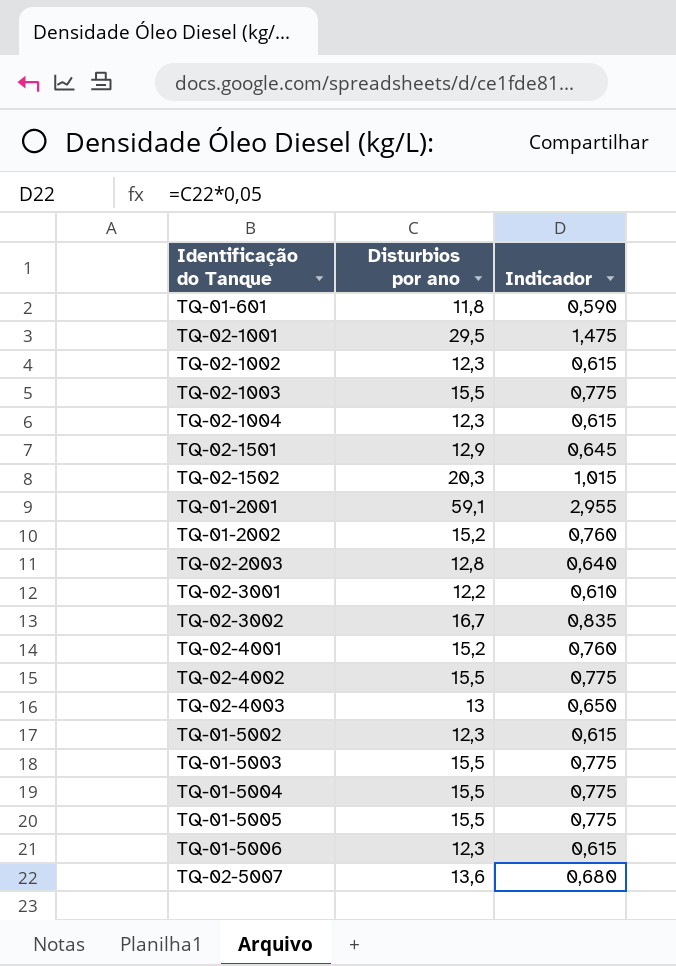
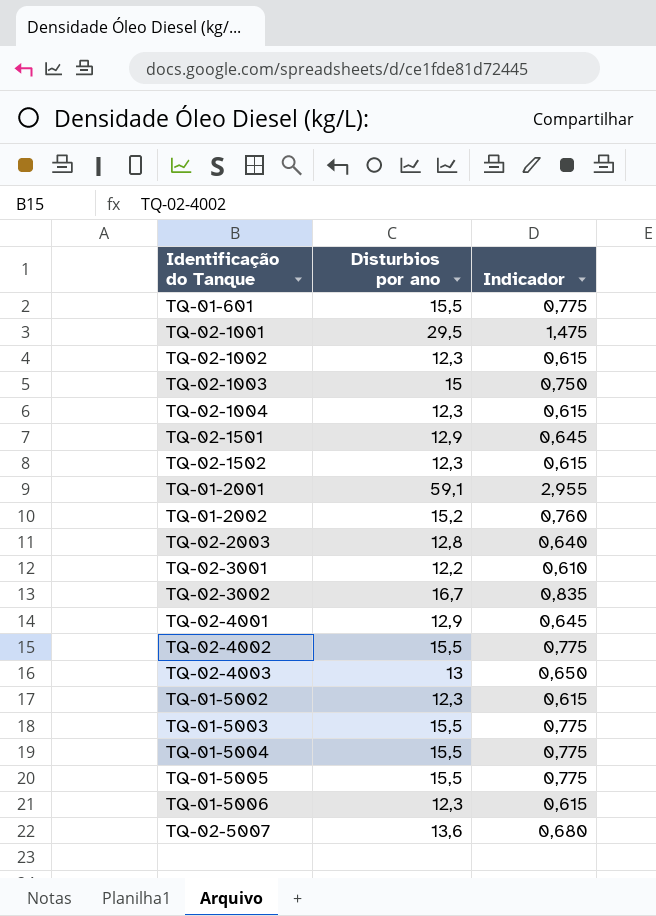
TQ-01-601 | Disturbios por ano: 11,8 -> 15,5
TQ-01-601 | Indicador: 0,590 -> 0,775
TQ-02-1003 | Disturbios por ano: 15,5 -> 15
TQ-02-1003 | Indicador: 0,775 -> 0,750
TQ-02-1502 | Disturbios por ano: 20,3 -> 12,3
TQ-02-1502 | Indicador: 1,015 -> 0,615
TQ-02-4001 | Disturbios por ano: 15,2 -> 12,9
TQ-02-4001 | Indicador: 0,760 -> 0,645

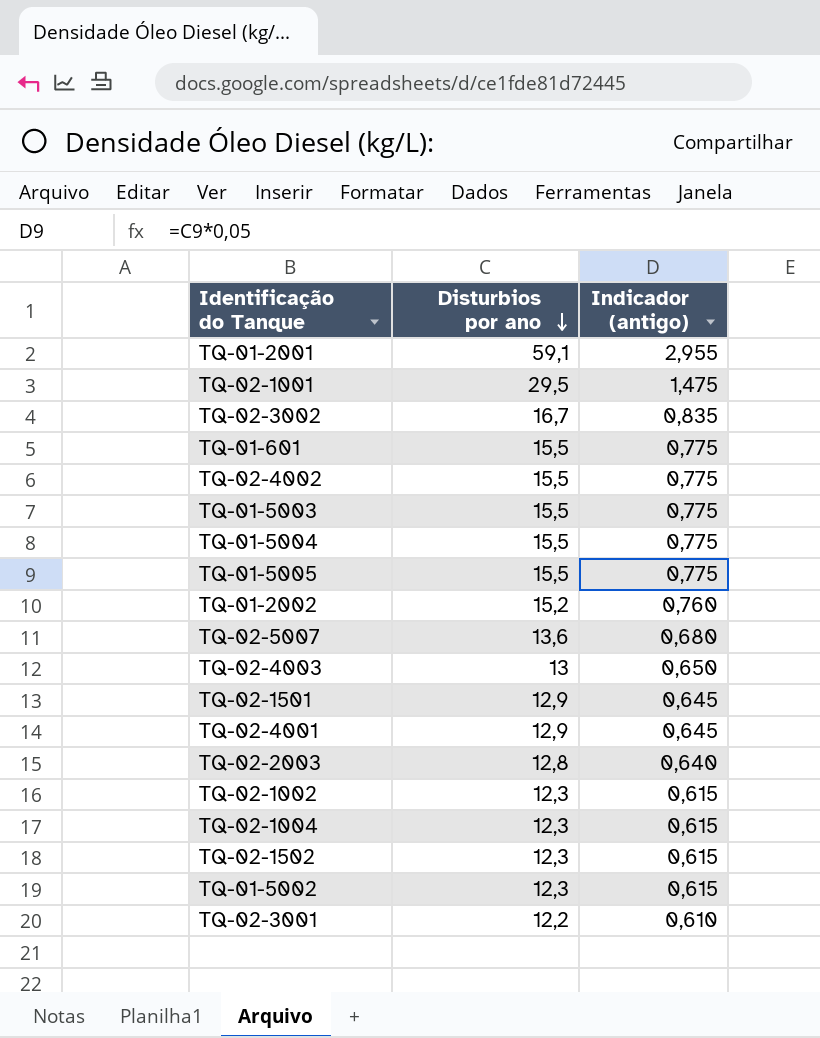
row order: none -> Disturbios por ano descending
column name: Indicador -> Indicador (antigo)
row TQ-02-1003: 15 | 0,750 -> none
row TQ-01-5006: 12,3 | 0,615 -> none

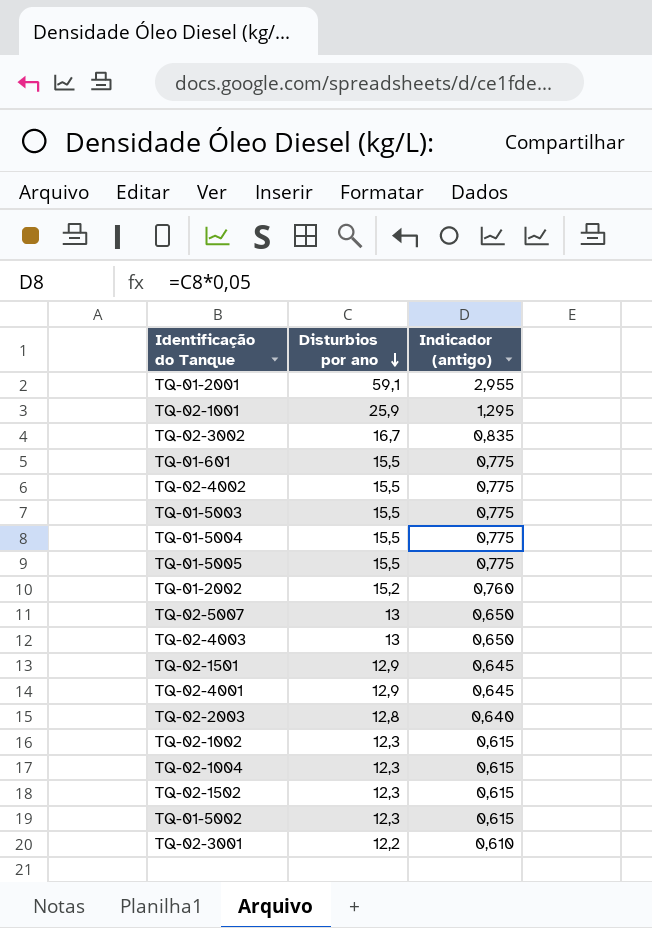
TQ-02-1001 | Disturbios por ano: 29,5 -> 25,9
TQ-02-1001 | Indicador (antigo): 1,475 -> 1,295
TQ-02-5007 | Disturbios por ano: 13,6 -> 13
TQ-02-5007 | Indicador (antigo): 0,680 -> 0,650

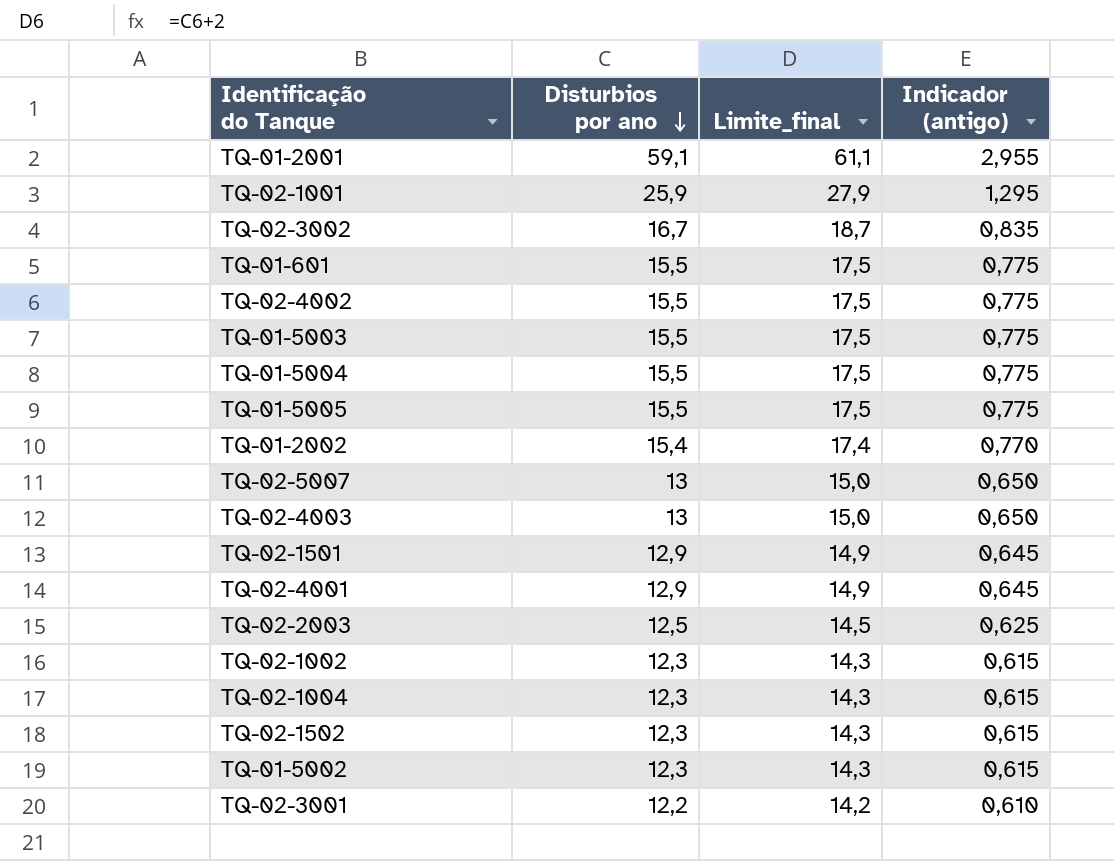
column Limite_final | formula: none -> [Disturbios por ano] + 2
TQ-01-2002 | Disturbios por ano: 15,2 -> 15,4
TQ-01-2002 | Indicador (antigo): 0,760 -> 0,770
TQ-02-2003 | Disturbios por ano: 12,8 -> 12,5
TQ-02-2003 | Indicador (antigo): 0,640 -> 0,625

